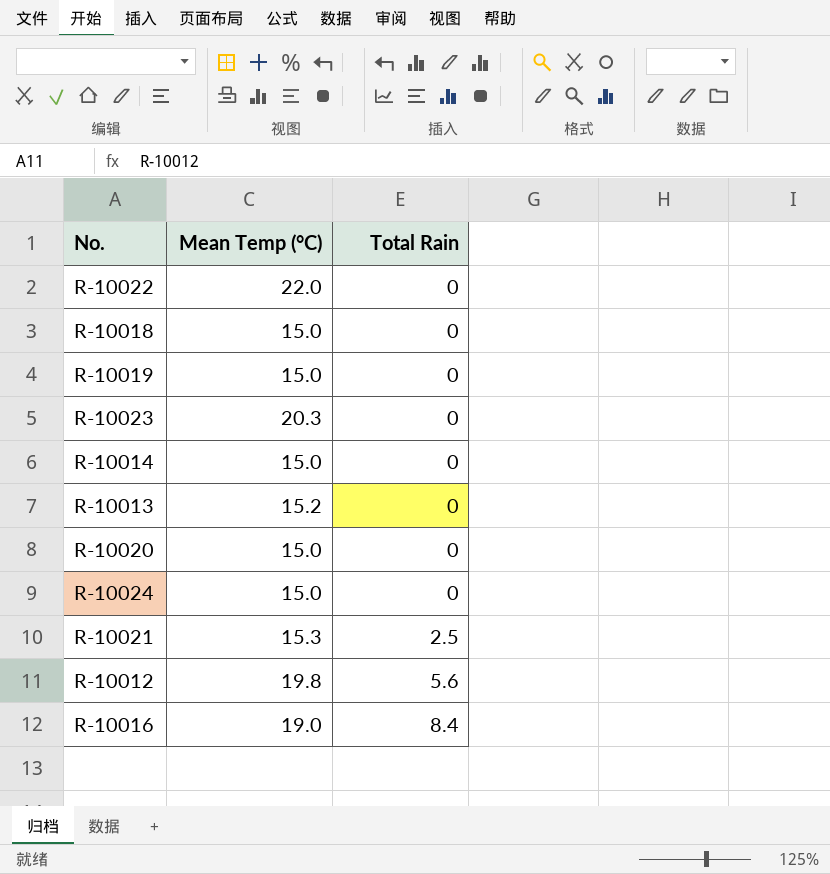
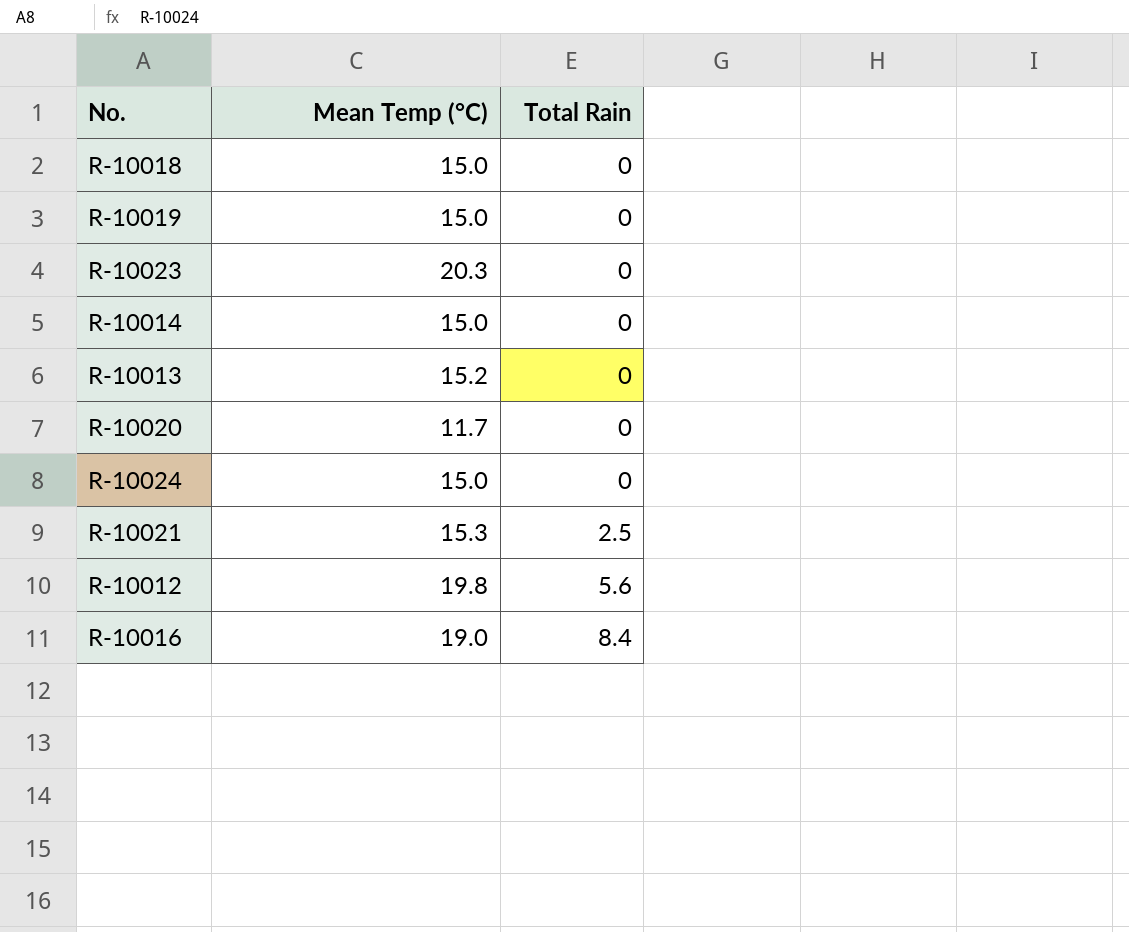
row R-10022: 22.0 | 0 -> none
R-10020 | Mean Temp (°C): 15.0 -> 11.7

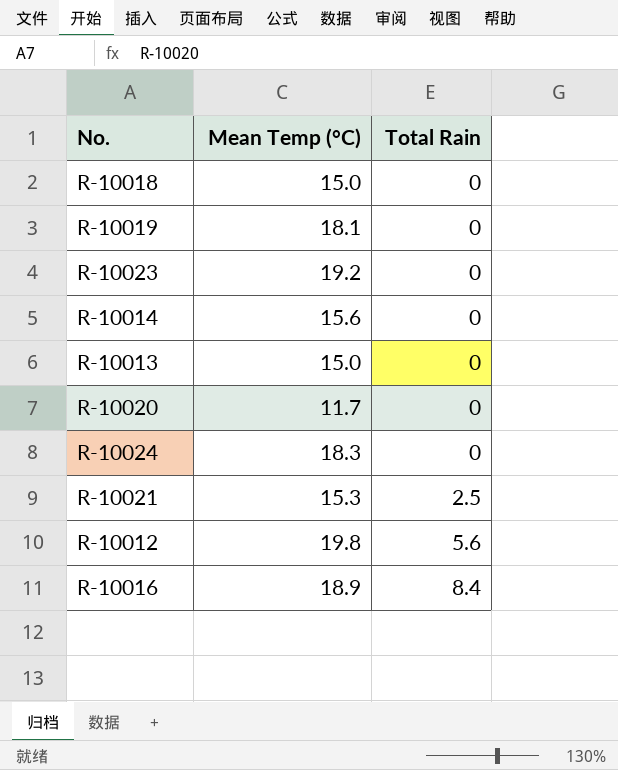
R-10019 | Mean Temp (°C): 15.0 -> 18.1
R-10023 | Mean Temp (°C): 20.3 -> 19.2
R-10014 | Mean Temp (°C): 15.0 -> 15.6
R-10013 | Mean Temp (°C): 15.2 -> 15.0
R-10024 | Mean Temp (°C): 15.0 -> 18.3
R-10016 | Mean Temp (°C): 19.0 -> 18.9

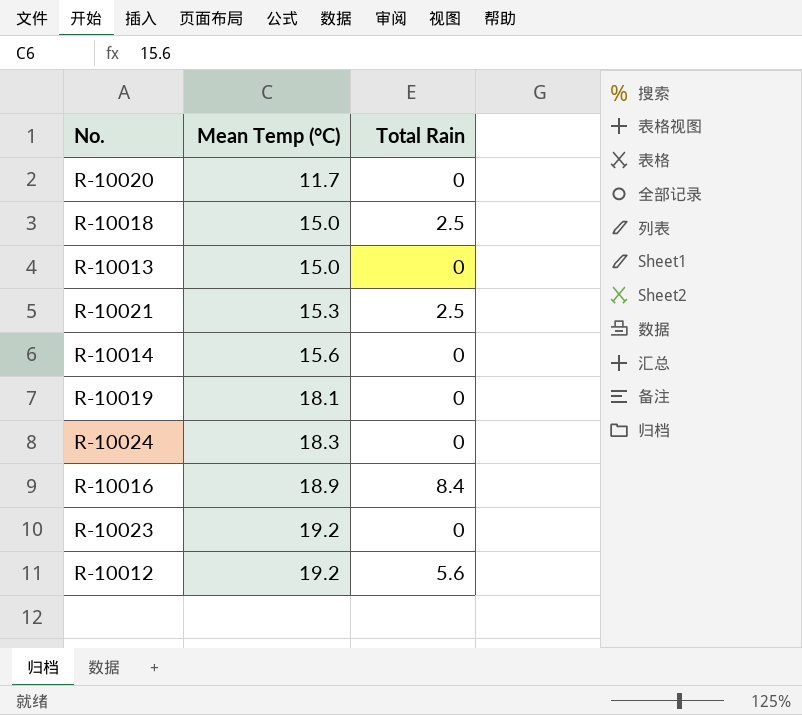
row order: Total Rain ascending -> Mean Temp (°C) ascending
R-10018 | Total Rain: 0 -> 2.5
R-10012 | Mean Temp (°C): 19.8 -> 19.2

